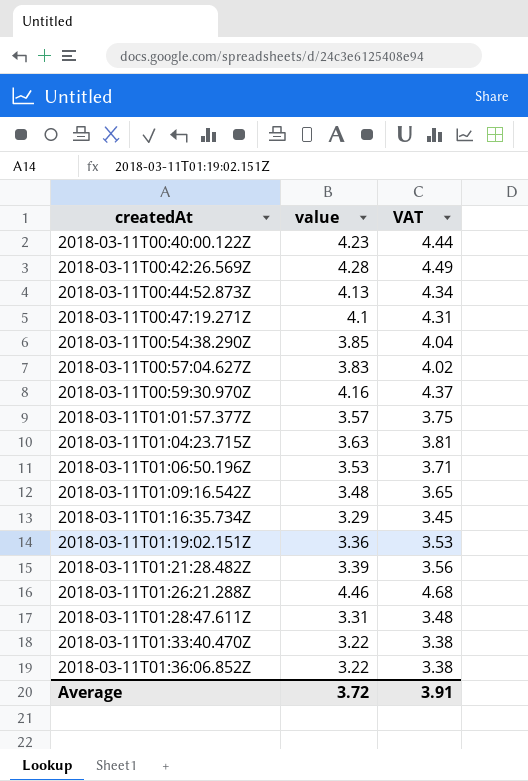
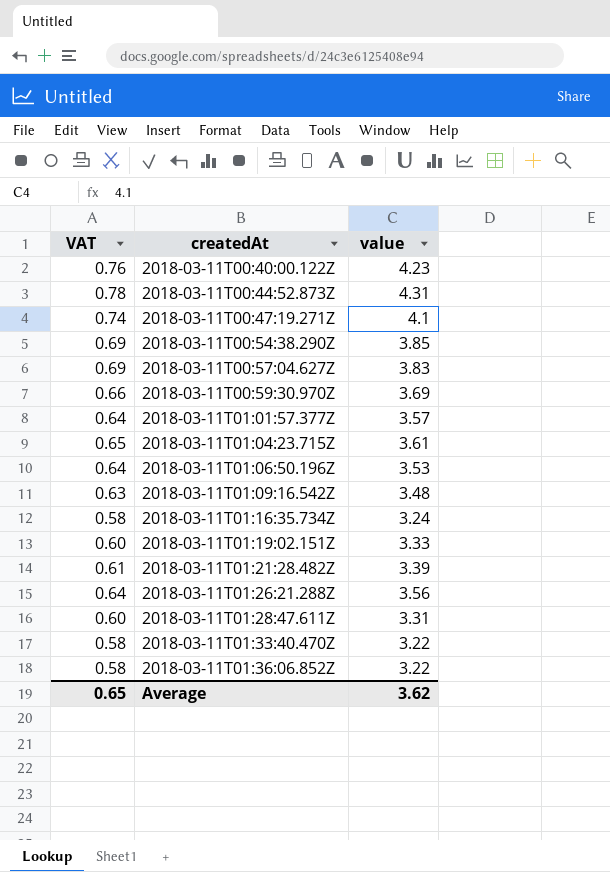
column VAT | formula: [value] * 1.05 -> [value] * 0.18
column VAT | position: 3 -> 1
row 2018-03-11T00:42:26.569Z: 4.28 | 4.49 -> none
2018-03-11T00:44:52.873Z | value: 4.13 -> 4.31
2018-03-11T00:59:30.970Z | value: 4.16 -> 3.69
2018-03-11T01:04:23.715Z | value: 3.63 -> 3.61
2018-03-11T01:16:35.734Z | value: 3.29 -> 3.24
2018-03-11T01:19:02.151Z | value: 3.36 -> 3.33
2018-03-11T01:26:21.288Z | value: 4.46 -> 3.56
Average | VAT: 3.91 -> 0.65
Average | value: 3.72 -> 3.62

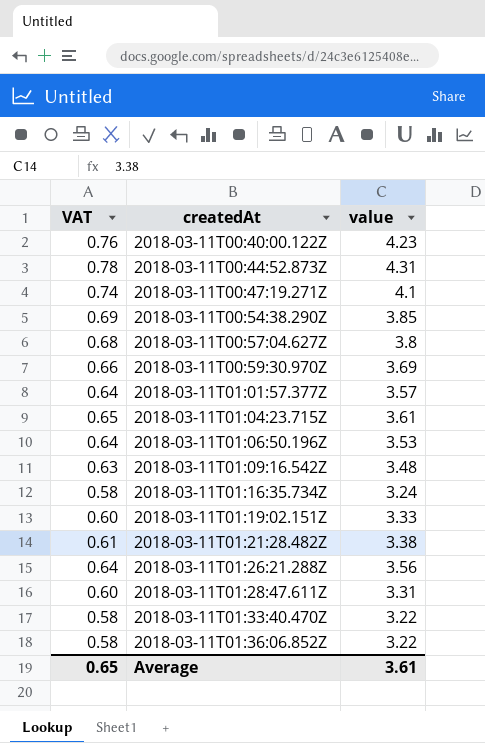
2018-03-11T00:57:04.627Z | VAT: 0.69 -> 0.68
2018-03-11T00:57:04.627Z | value: 3.83 -> 3.8
2018-03-11T01:21:28.482Z | value: 3.39 -> 3.38
Average | value: 3.62 -> 3.61

